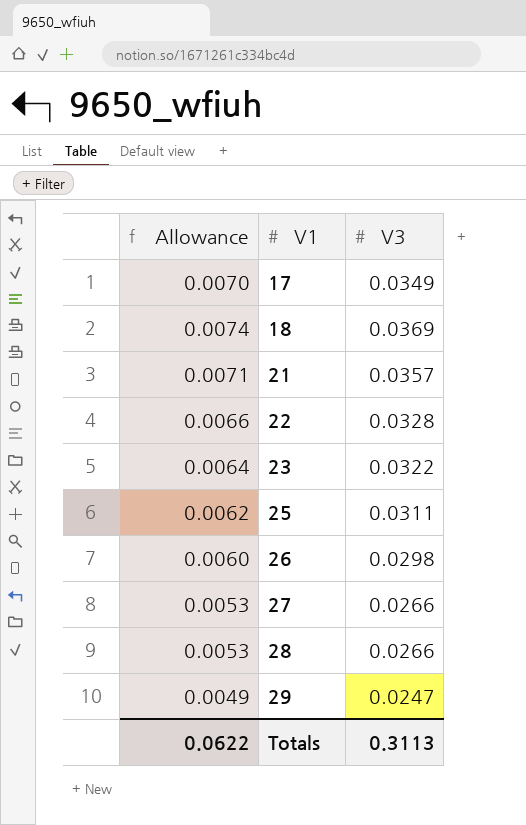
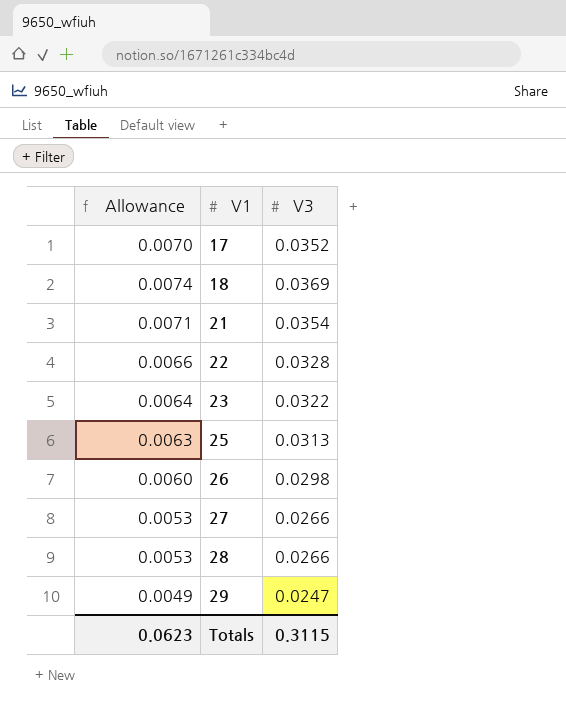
17 | V3: 0.0349 -> 0.0352
21 | V3: 0.0357 -> 0.0354
25 | Allowance: 0.0062 -> 0.0063
25 | V3: 0.0311 -> 0.0313
Totals | Allowance: 0.0622 -> 0.0623
Totals | V3: 0.3113 -> 0.3115

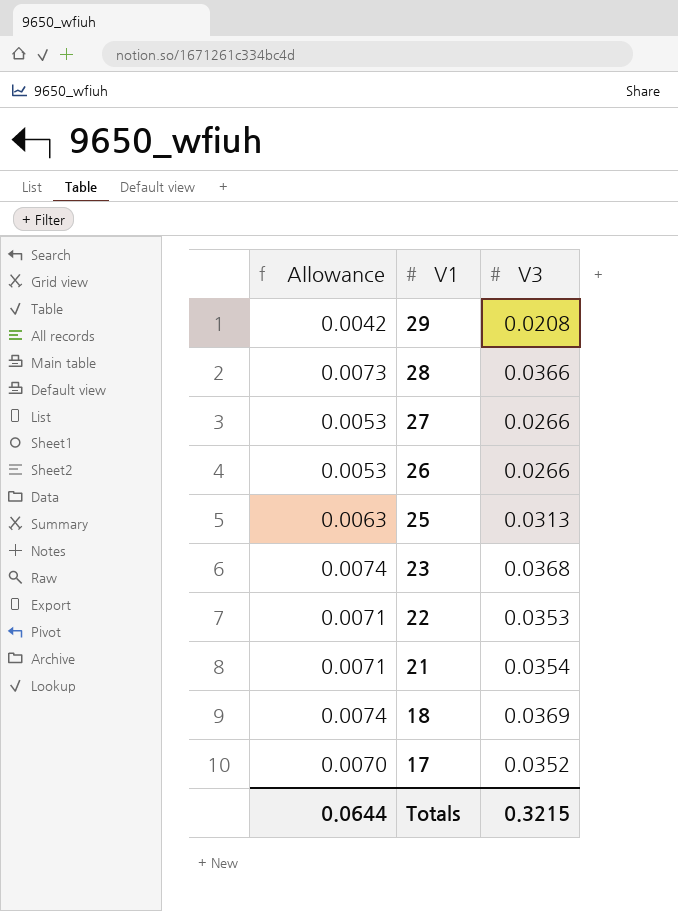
row order: V1 ascending -> V1 descending
29 | Allowance: 0.0049 -> 0.0042
29 | V3: 0.0247 -> 0.0208
28 | Allowance: 0.0053 -> 0.0073
28 | V3: 0.0266 -> 0.0366
26 | Allowance: 0.0060 -> 0.0053
26 | V3: 0.0298 -> 0.0266
23 | Allowance: 0.0064 -> 0.0074
23 | V3: 0.0322 -> 0.0368
22 | Allowance: 0.0066 -> 0.0071
22 | V3: 0.0328 -> 0.0353
Totals | Allowance: 0.0623 -> 0.0644
Totals | V3: 0.3115 -> 0.3215

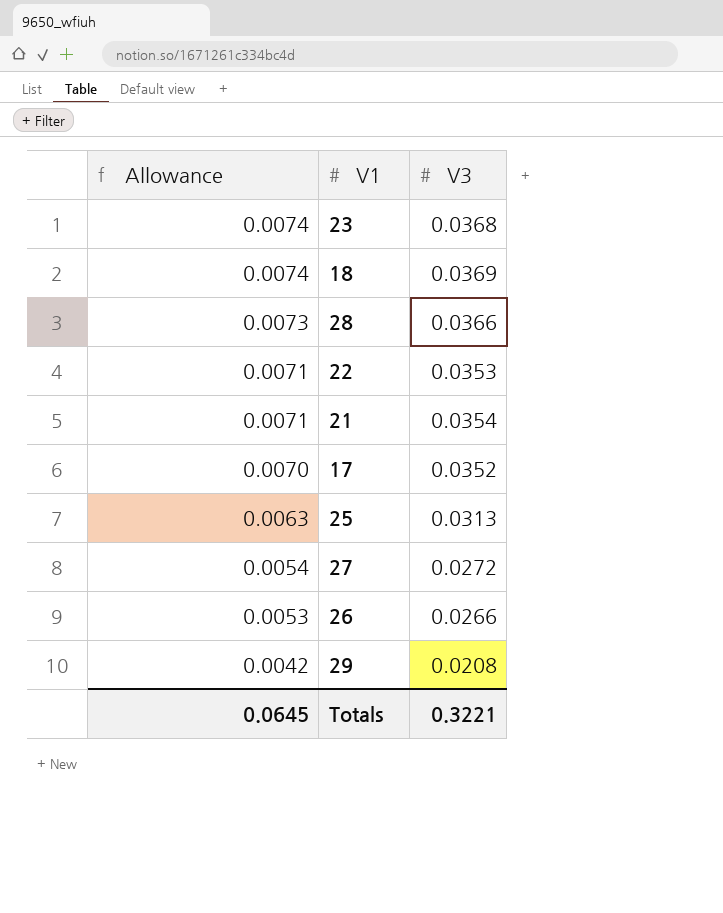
row order: V1 descending -> Allowance descending
27 | Allowance: 0.0053 -> 0.0054
27 | V3: 0.0266 -> 0.0272
Totals | Allowance: 0.0644 -> 0.0645
Totals | V3: 0.3215 -> 0.3221

